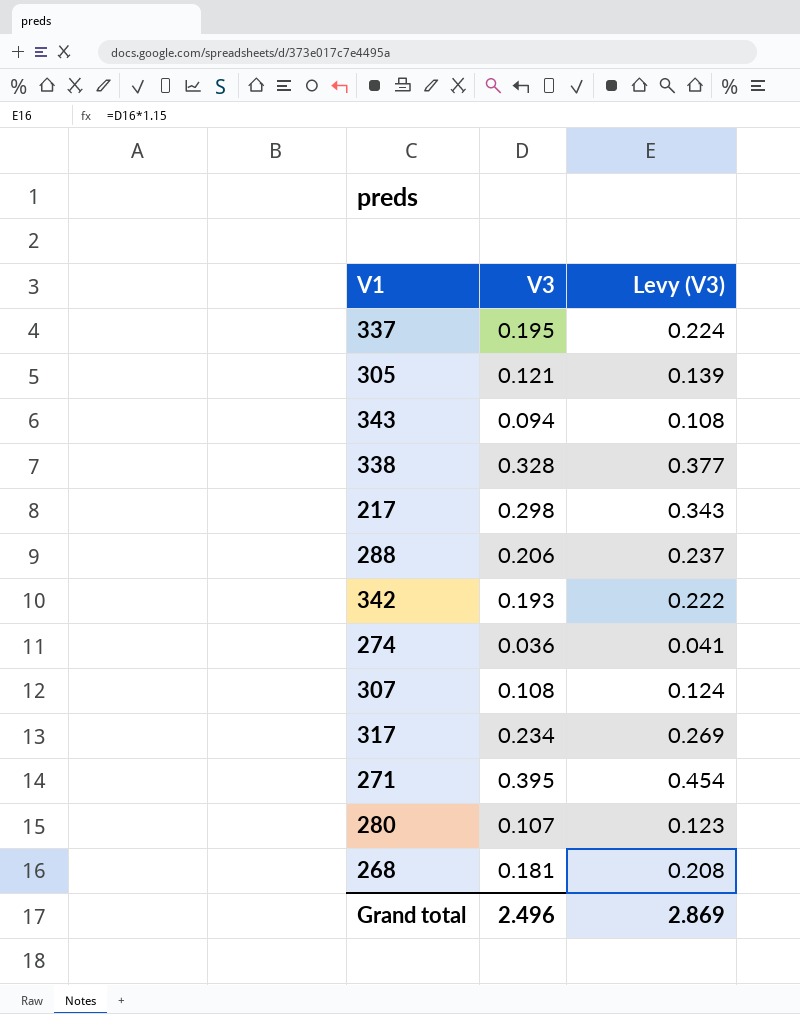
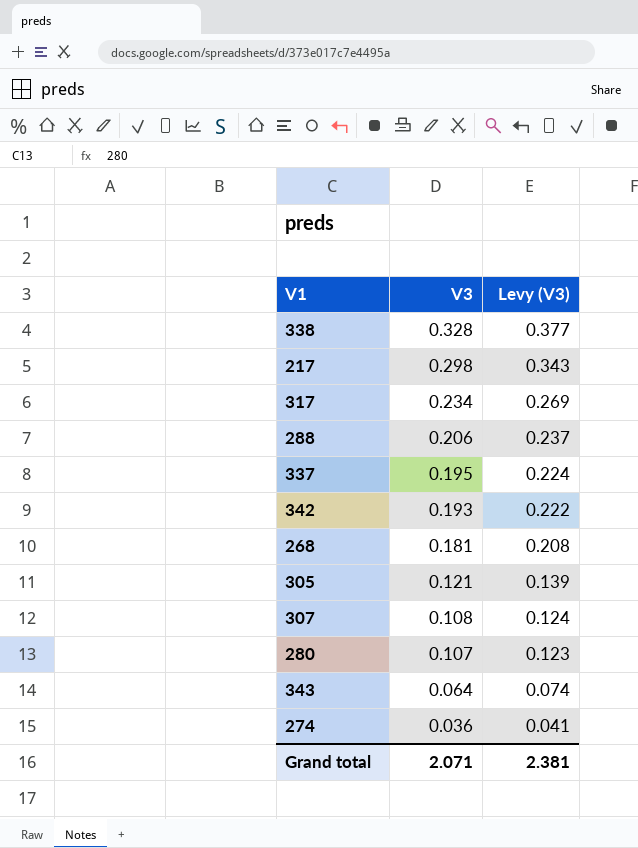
row order: none -> V3 descending
row 271: 0.395 | 0.454 -> none
343 | V3: 0.094 -> 0.064
343 | Levy (V3): 0.108 -> 0.074
Grand total | V3: 2.496 -> 2.071
Grand total | Levy (V3): 2.869 -> 2.381

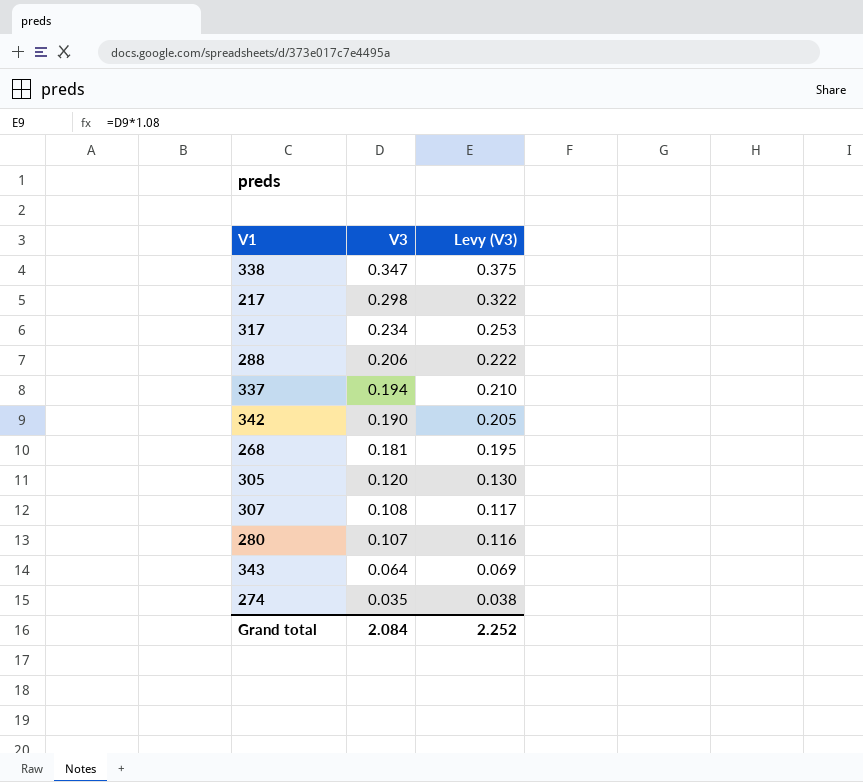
column Levy (V3) | formula: [V3] * 1.15 -> [V3] * 1.08
338 | V3: 0.328 -> 0.347
337 | V3: 0.195 -> 0.194
342 | V3: 0.193 -> 0.190
305 | V3: 0.121 -> 0.120
274 | V3: 0.036 -> 0.035
Grand total | V3: 2.071 -> 2.084
Grand total | Levy (V3): 2.381 -> 2.252

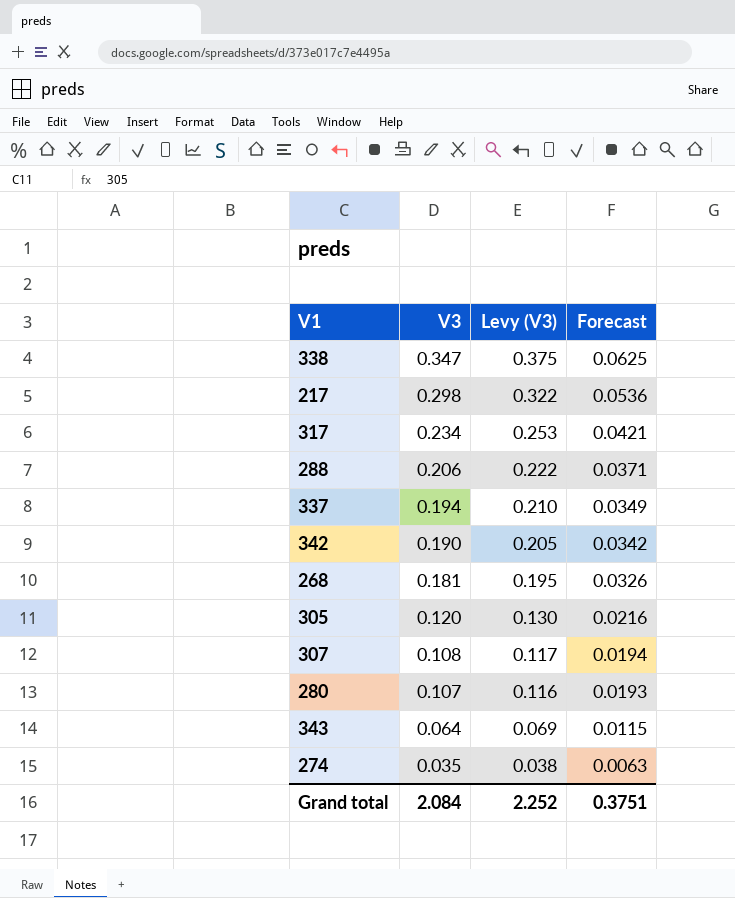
column Forecast | formula: none -> [V3] * 0.18

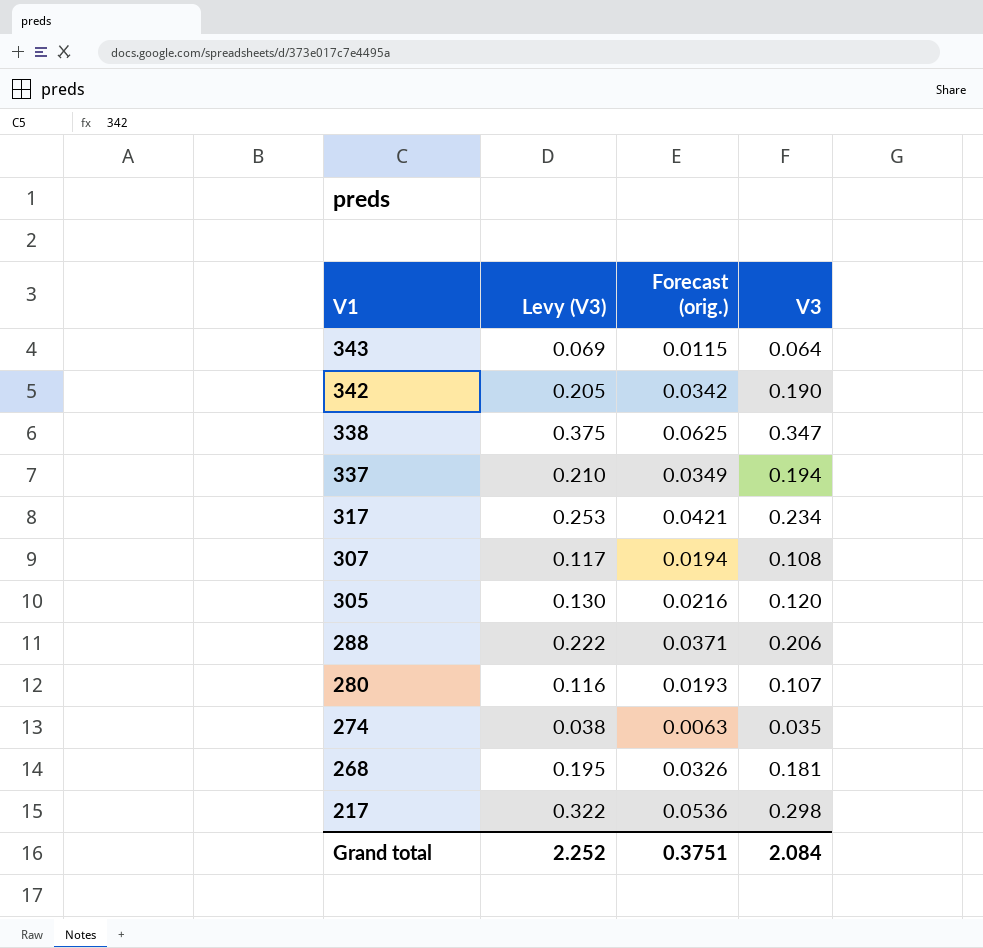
row order: V3 descending -> V1 descending
column name: Forecast -> Forecast (orig.)
column V3 | position: 2 -> 4

